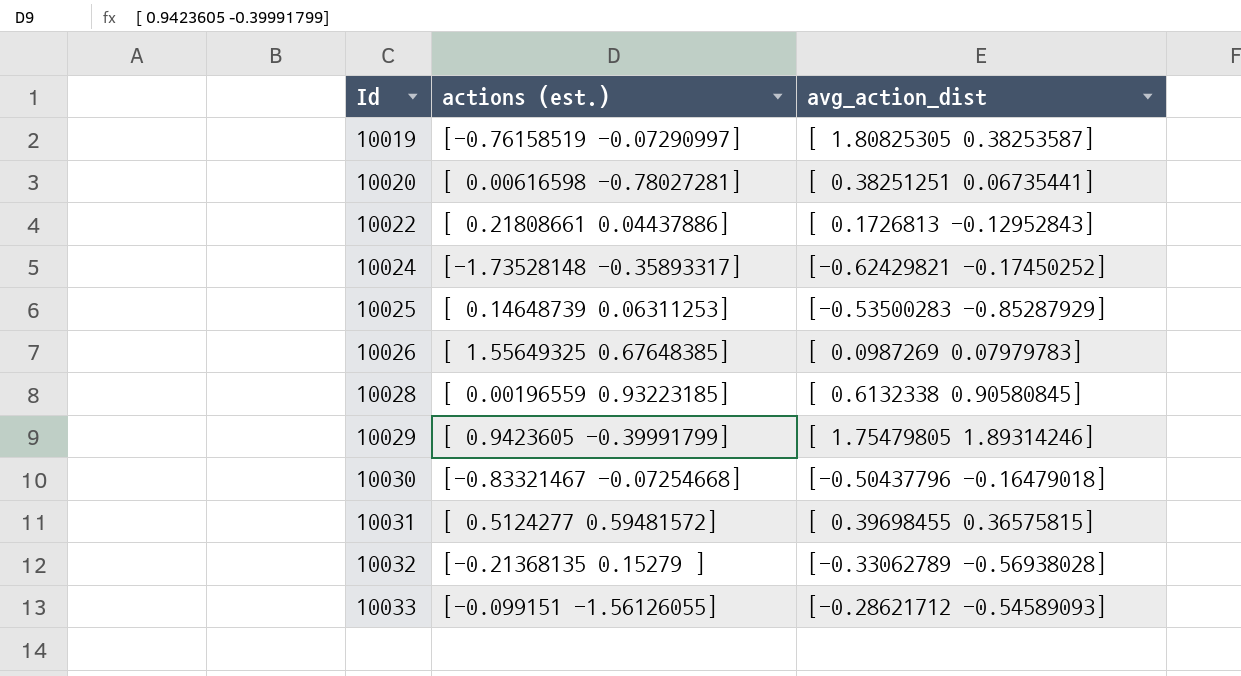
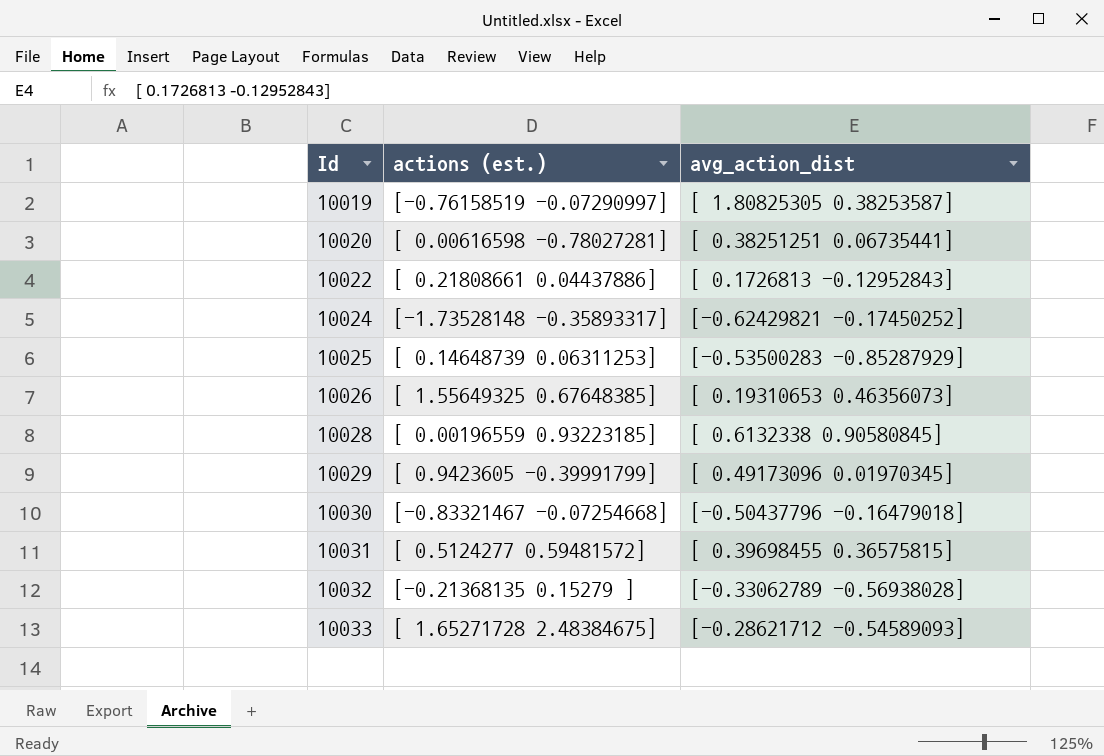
10026 | avg_action_dist: [ 0.0987269 0.07979783] -> [ 0.19310653 0.46356073]
10029 | avg_action_dist: [ 1.75479805 1.89314246] -> [ 0.49173096 0.01970345]
10033 | actions (est.): [-0.099151 -1.56126055] -> [ 1.65271728 2.48384675]

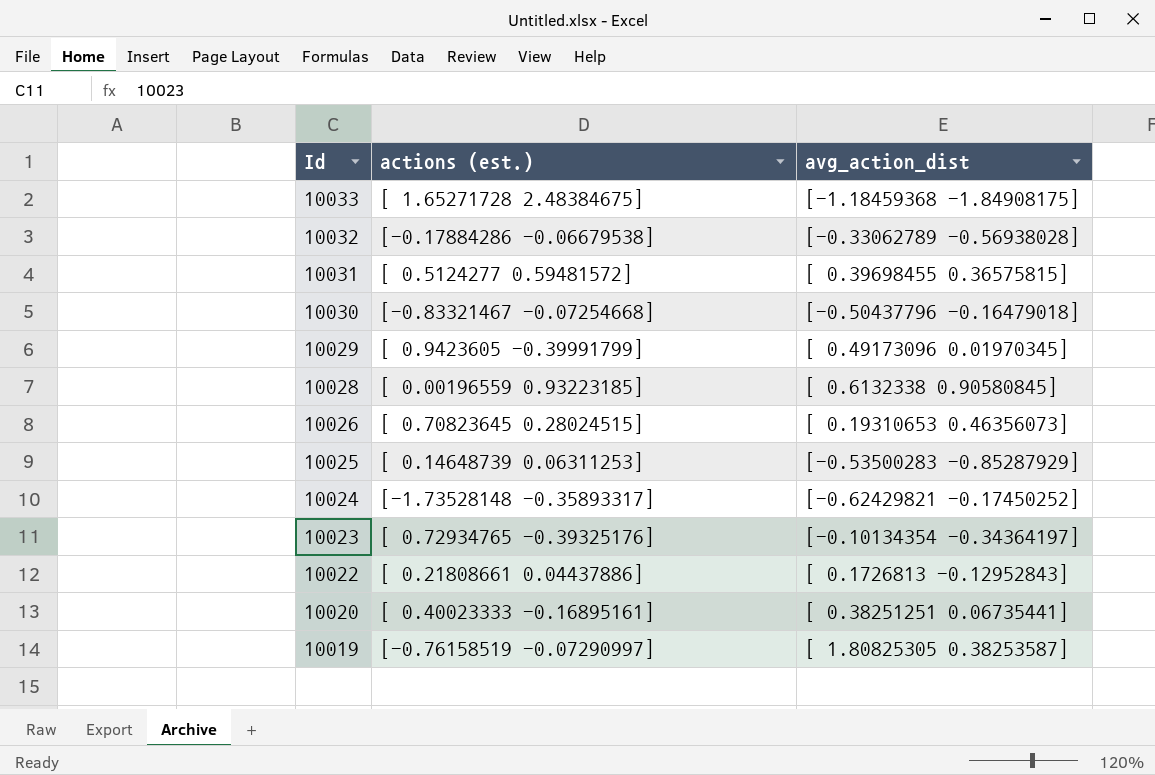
row order: Id ascending -> Id descending
10033 | avg_action_dist: [-0.28621712 -0.54589093] -> [-1.18459368 -1.84908175]
10032 | actions (est.): [-0.21368135 0.15279 ] -> [-0.17884286 -0.06679538]
10026 | actions (est.): [ 1.55649325 0.67648385] -> [ 0.70823645 0.28024515]
row 10023: none -> [ 0.72934765 -0.39325176] | [-0.10134354 -0.34364197]
10020 | actions (est.): [ 0.00616598 -0.78027281] -> [ 0.40023333 -0.16895161]

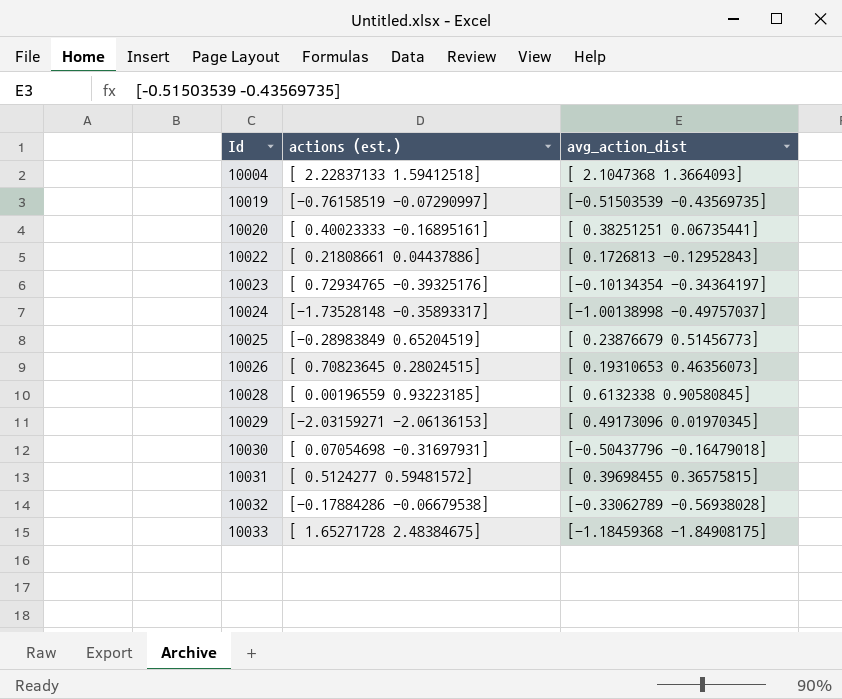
row order: Id descending -> Id ascending
row 10004: none -> [ 2.22837133 1.59412518] | [ 2.1047368 1.3664093]
10019 | avg_action_dist: [ 1.80825305 0.38253587] -> [-0.51503539 -0.43569735]
10024 | avg_action_dist: [-0.62429821 -0.17450252] -> [-1.00138998 -0.49757037]
10025 | actions (est.): [ 0.14648739 0.06311253] -> [-0.28983849 0.65204519]
10025 | avg_action_dist: [-0.53500283 -0.85287929] -> [ 0.23876679 0.51456773]
10029 | actions (est.): [ 0.9423605 -0.39991799] -> [-2.03159271 -2.06136153]
10030 | actions (est.): [-0.83321467 -0.07254668] -> [ 0.07054698 -0.31697931]

